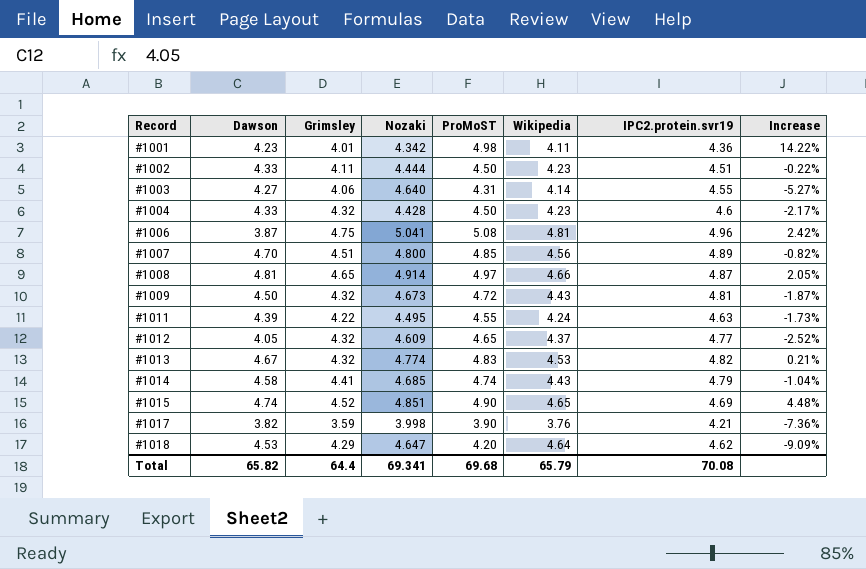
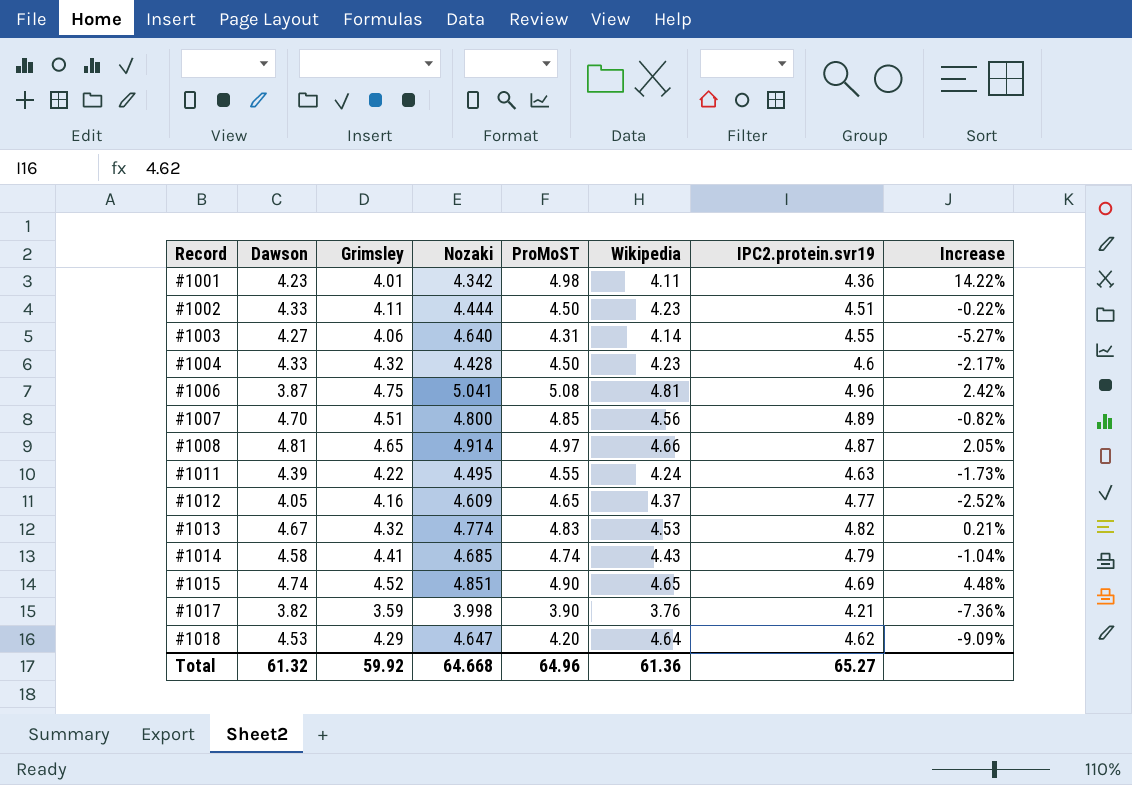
row #1009: 4.50 | 4.32 | 4.673 | 4.72 | 4.43 | 4.81 | -1.87% -> none
#1012 | Grimsley: 4.32 -> 4.16
Total | Dawson: 65.82 -> 61.32
Total | Grimsley: 64.4 -> 59.92
Total | Nozaki: 69.341 -> 64.668
Total | ProMoST: 69.68 -> 64.96
Total | Wikipedia: 65.79 -> 61.36
Total | IPC2.protein.svr19: 70.08 -> 65.27

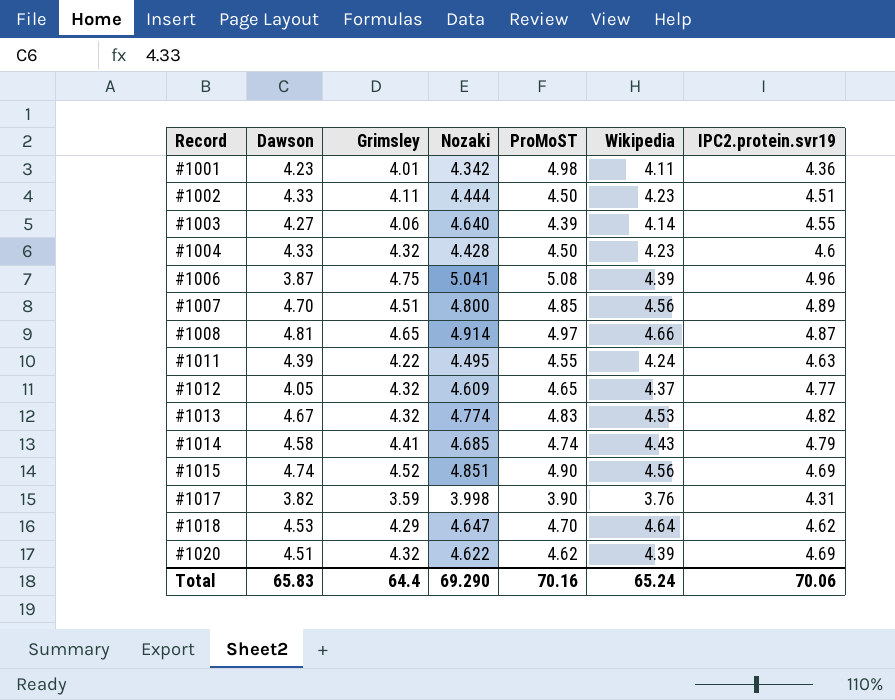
column Increase | formula: ([ProMoST] - [IPC2.protein.svr19]) / [IPC2.protein.svr19] -> none
#1003 | ProMoST: 4.31 -> 4.39
#1006 | Wikipedia: 4.81 -> 4.39
#1012 | Grimsley: 4.16 -> 4.32
#1015 | Wikipedia: 4.65 -> 4.56
#1017 | IPC2.protein.svr19: 4.21 -> 4.31
#1018 | ProMoST: 4.20 -> 4.70
row #1020: none -> 4.51 | 4.32 | 4.622 | 4.62 | 4.39 | 4.69
Total | Dawson: 61.32 -> 65.83
Total | Grimsley: 59.92 -> 64.4
Total | Nozaki: 64.668 -> 69.290
Total | ProMoST: 64.96 -> 70.16
Total | Wikipedia: 61.36 -> 65.24
Total | IPC2.protein.svr19: 65.27 -> 70.06

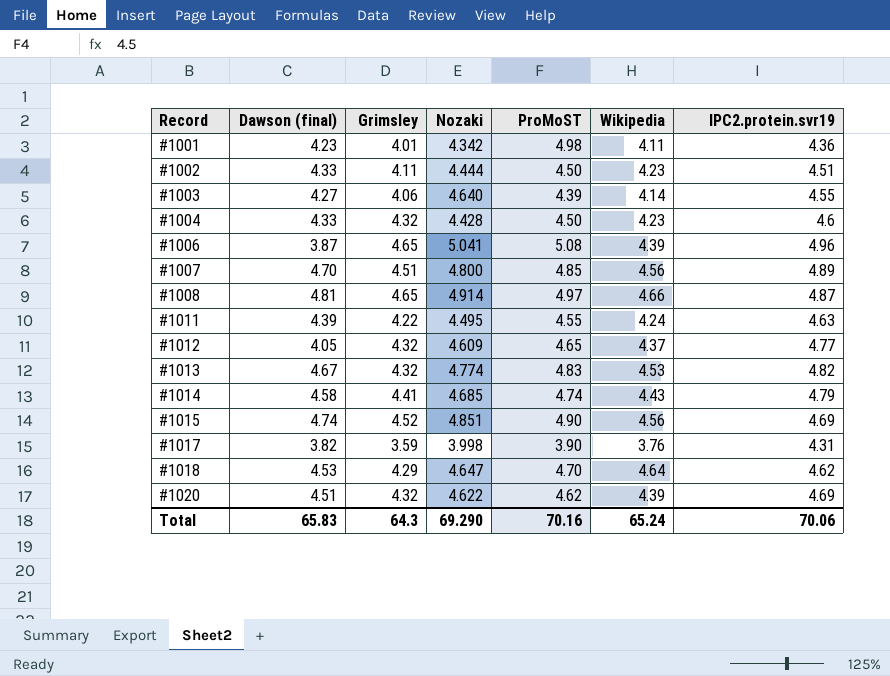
column name: Dawson -> Dawson (final)
#1006 | Grimsley: 4.75 -> 4.65
Total | Grimsley: 64.4 -> 64.3

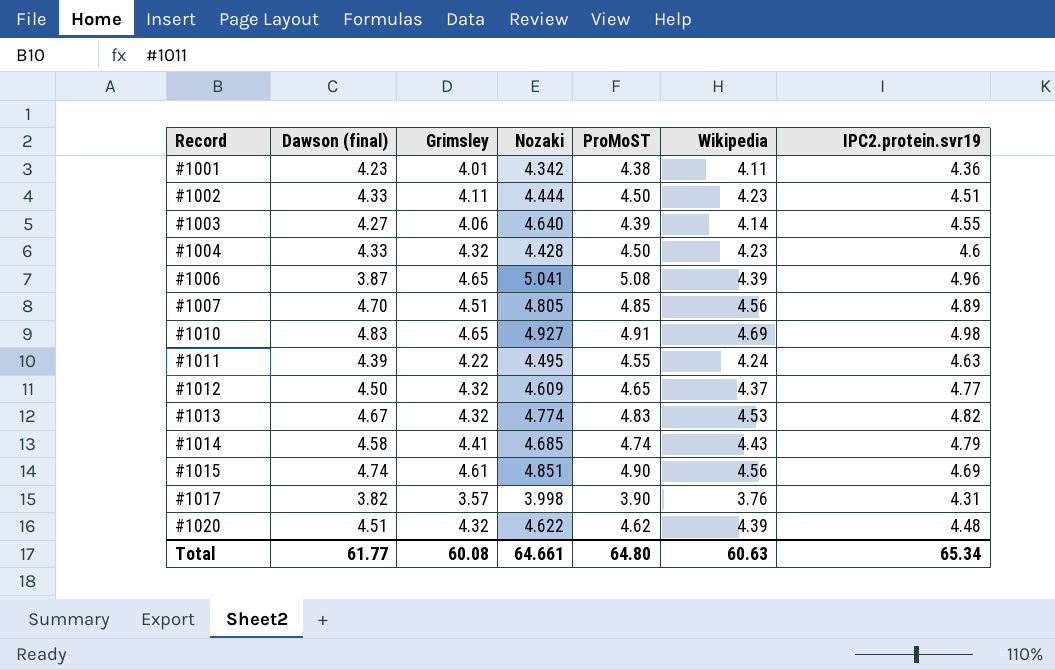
row #1008: 4.81 | 4.65 | 4.914 | 4.97 | 4.66 | 4.87 -> none
row #1018: 4.53 | 4.29 | 4.647 | 4.70 | 4.64 | 4.62 -> none
#1001 | ProMoST: 4.98 -> 4.38
#1007 | Nozaki: 4.800 -> 4.805
row #1010: none -> 4.83 | 4.65 | 4.927 | 4.91 | 4.69 | 4.98
#1012 | Dawson (final): 4.05 -> 4.50
#1015 | Grimsley: 4.52 -> 4.61
#1017 | Grimsley: 3.59 -> 3.57
#1020 | IPC2.protein.svr19: 4.69 -> 4.48
Total | Dawson (final): 65.83 -> 61.77
Total | Grimsley: 64.3 -> 60.08
Total | Nozaki: 69.290 -> 64.661
Total | ProMoST: 70.16 -> 64.80
Total | Wikipedia: 65.24 -> 60.63
Total | IPC2.protein.svr19: 70.06 -> 65.34

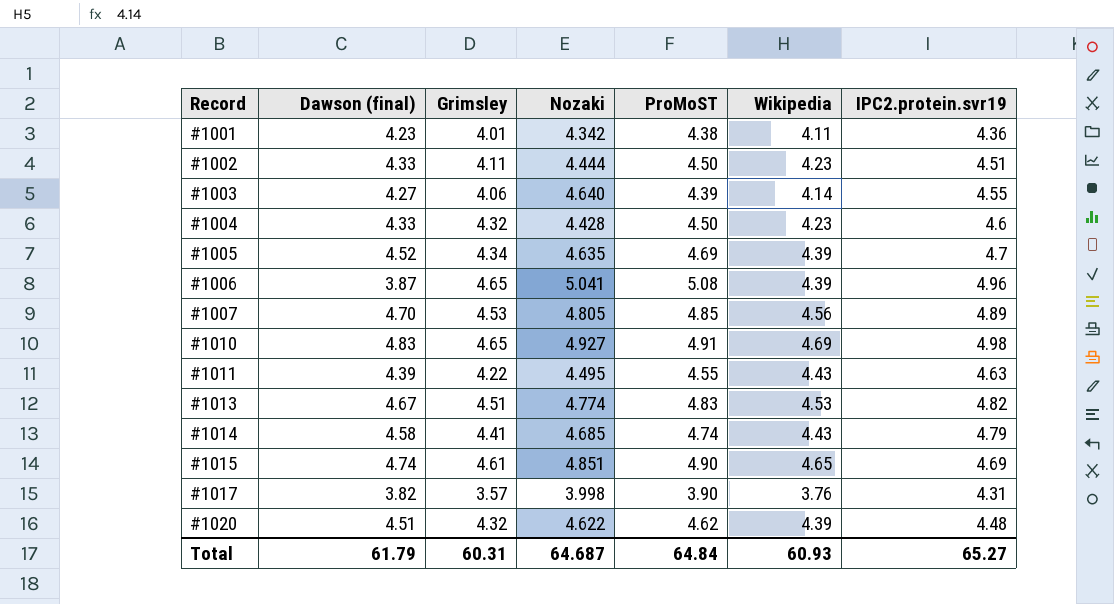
row #1012: 4.50 | 4.32 | 4.609 | 4.65 | 4.37 | 4.77 -> none
row #1005: none -> 4.52 | 4.34 | 4.635 | 4.69 | 4.39 | 4.7
#1007 | Grimsley: 4.51 -> 4.53
#1011 | Wikipedia: 4.24 -> 4.43
#1013 | Grimsley: 4.32 -> 4.51
#1015 | Wikipedia: 4.56 -> 4.65
Total | Dawson (final): 61.77 -> 61.79
Total | Grimsley: 60.08 -> 60.31
Total | Nozaki: 64.661 -> 64.687
Total | ProMoST: 64.80 -> 64.84
Total | Wikipedia: 60.63 -> 60.93
Total | IPC2.protein.svr19: 65.34 -> 65.27

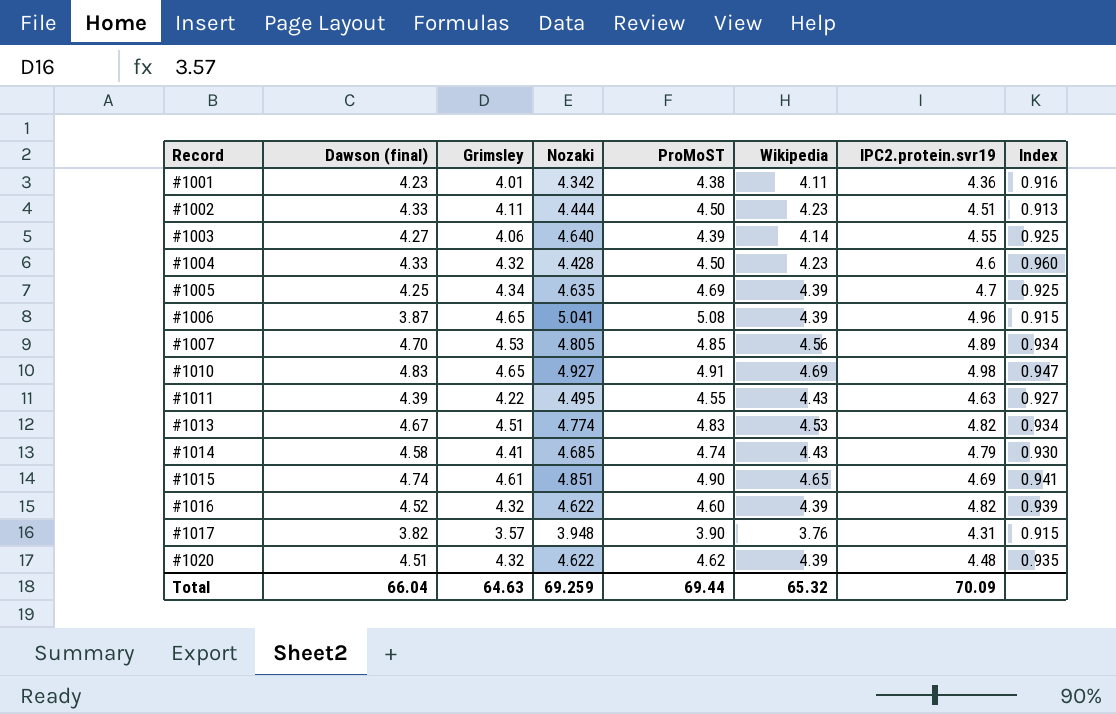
column Index | formula: none -> [Grimsley] / [ProMoST]
#1005 | Dawson (final): 4.52 -> 4.25
row #1016: none -> 4.52 | 4.32 | 4.622 | 4.60 | 4.39 | 4.82 | 0.939
#1017 | Nozaki: 3.998 -> 3.948
Total | Dawson (final): 61.79 -> 66.04
Total | Grimsley: 60.31 -> 64.63
Total | Nozaki: 64.687 -> 69.259
Total | ProMoST: 64.84 -> 69.44
Total | Wikipedia: 60.93 -> 65.32
Total | IPC2.protein.svr19: 65.27 -> 70.09

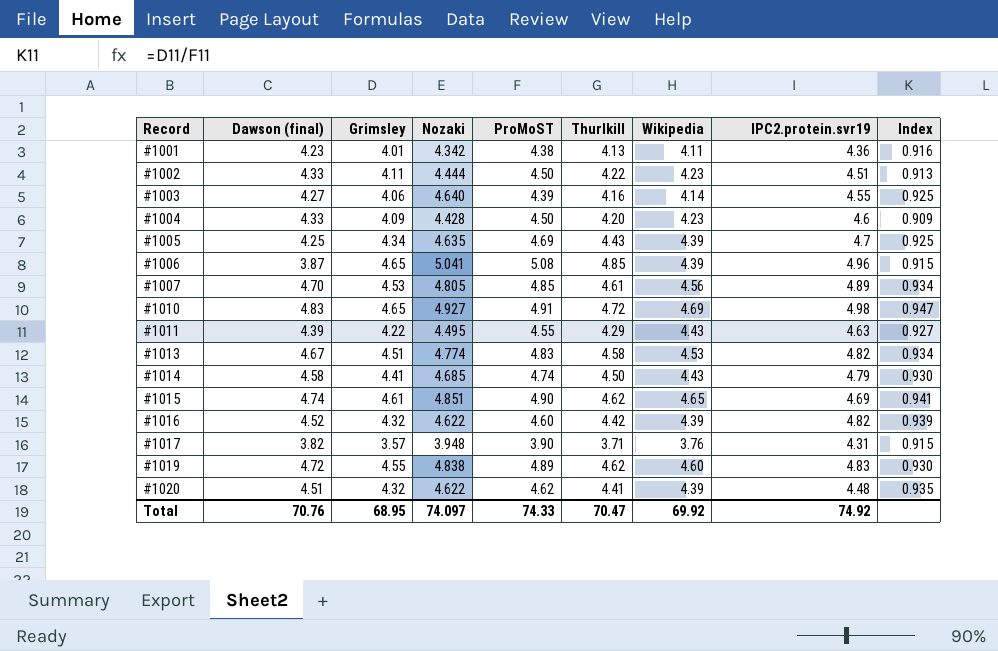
column Thurlkill | position: none -> 6
#1004 | Grimsley: 4.32 -> 4.09
#1004 | Index: 0.960 -> 0.909
row #1019: none -> 4.72 | 4.55 | 4.838 | 4.89 | 4.62 | 4.60 | 4.83 | 0.930
Total | Dawson (final): 66.04 -> 70.76
Total | Grimsley: 64.63 -> 68.95
Total | Nozaki: 69.259 -> 74.097
Total | ProMoST: 69.44 -> 74.33
Total | Wikipedia: 65.32 -> 69.92
Total | IPC2.protein.svr19: 70.09 -> 74.92

